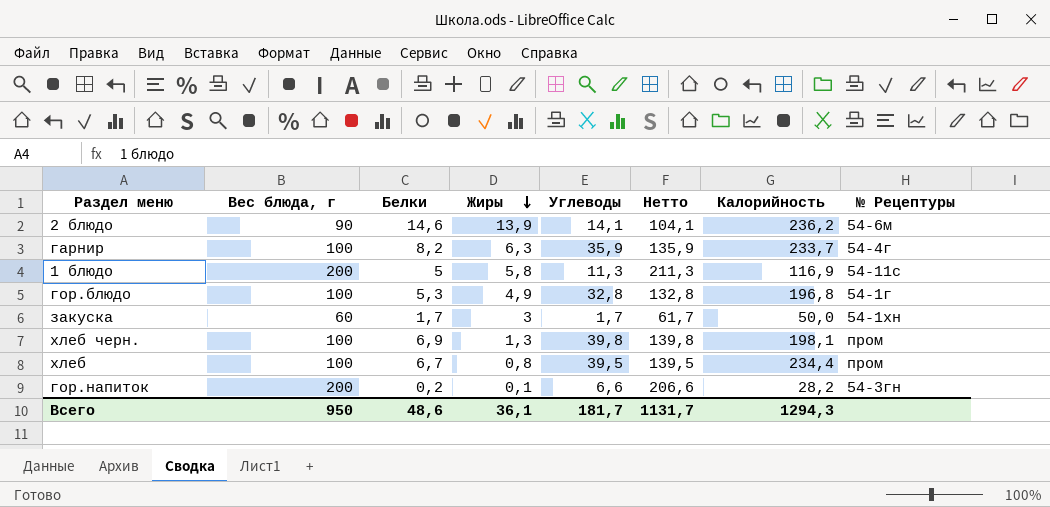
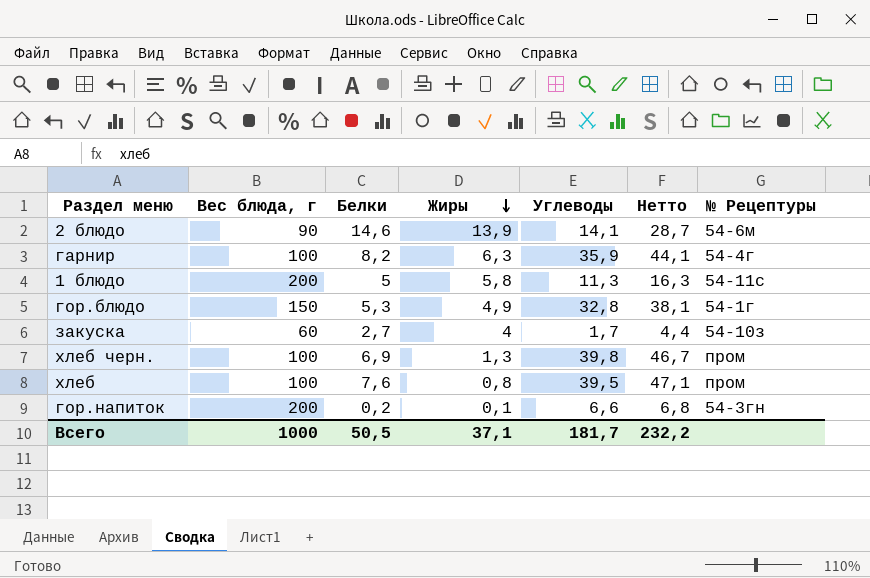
column Калорийность | position: 7 -> none
column Нетто | formula: [Вес блюда, г] + [Углеводы] -> [Белки] + [Углеводы]
гор.блюдо | Вес блюда, г: 100 -> 150
закуска | Белки: 1,7 -> 2,7
закуска | Жиры: 3 -> 4
закуска | № Рецептуры: 54-1хн -> 54-10з
хлеб | Белки: 6,7 -> 7,6
Всего | Вес блюда, г: 950 -> 1000
Всего | Белки: 48,6 -> 50,5
Всего | Жиры: 36,1 -> 37,1
Всего | Нетто: 1131,7 -> 232,2

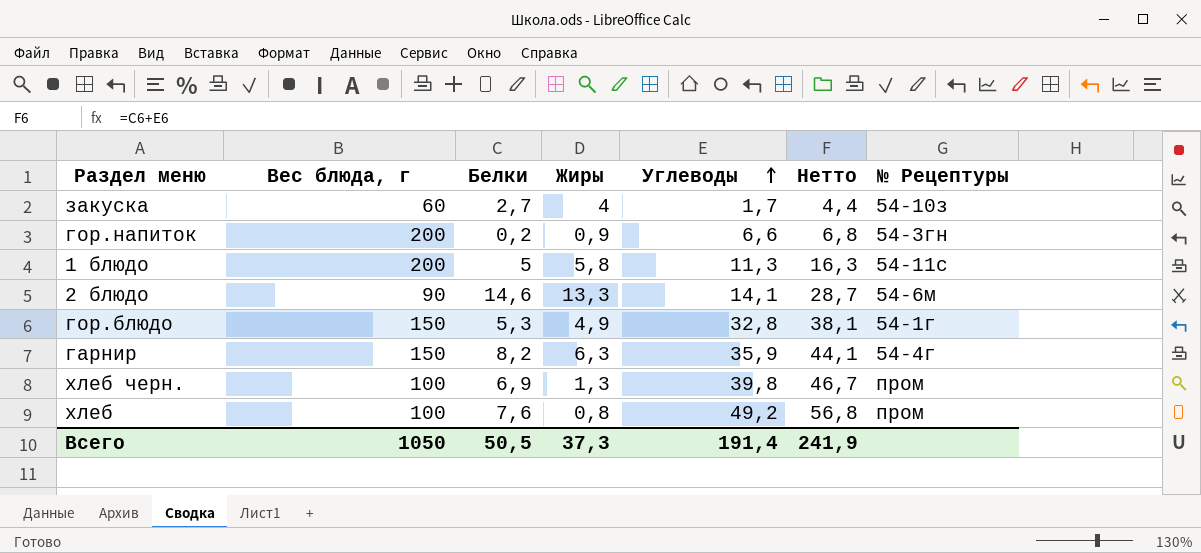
row order: Жиры descending -> Углеводы ascending
гор.напиток | Жиры: 0,1 -> 0,9
2 блюдо | Жиры: 13,9 -> 13,3
гарнир | Вес блюда, г: 100 -> 150
хлеб | Углеводы: 39,5 -> 49,2
хлеб | Нетто: 47,1 -> 56,8
Всего | Вес блюда, г: 1000 -> 1050
Всего | Жиры: 37,1 -> 37,3
Всего | Углеводы: 181,7 -> 191,4
Всего | Нетто: 232,2 -> 241,9

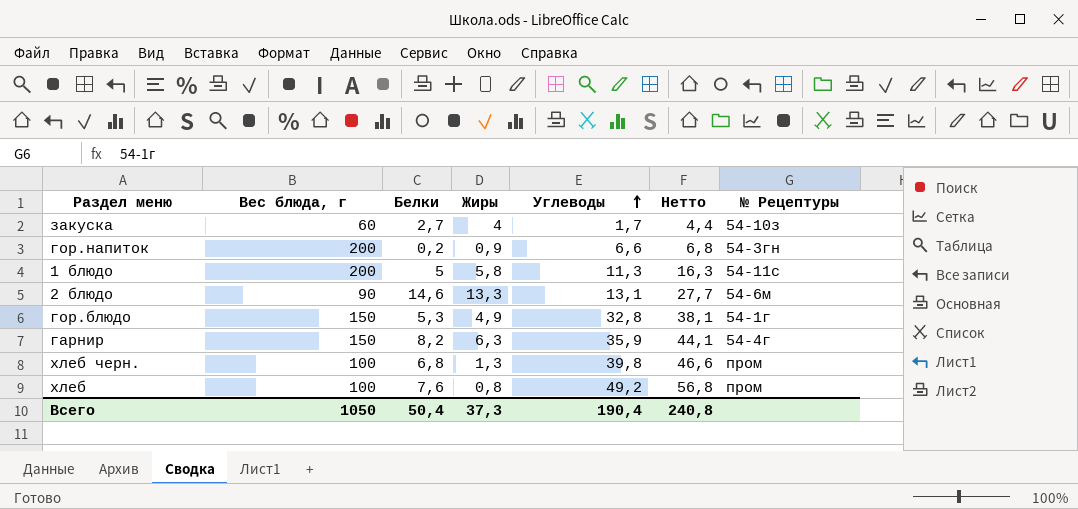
2 блюдо | Углеводы: 14,1 -> 13,1
2 блюдо | Нетто: 28,7 -> 27,7
хлеб черн. | Белки: 6,9 -> 6,8
хлеб черн. | Нетто: 46,7 -> 46,6
Всего | Белки: 50,5 -> 50,4
Всего | Углеводы: 191,4 -> 190,4
Всего | Нетто: 241,9 -> 240,8

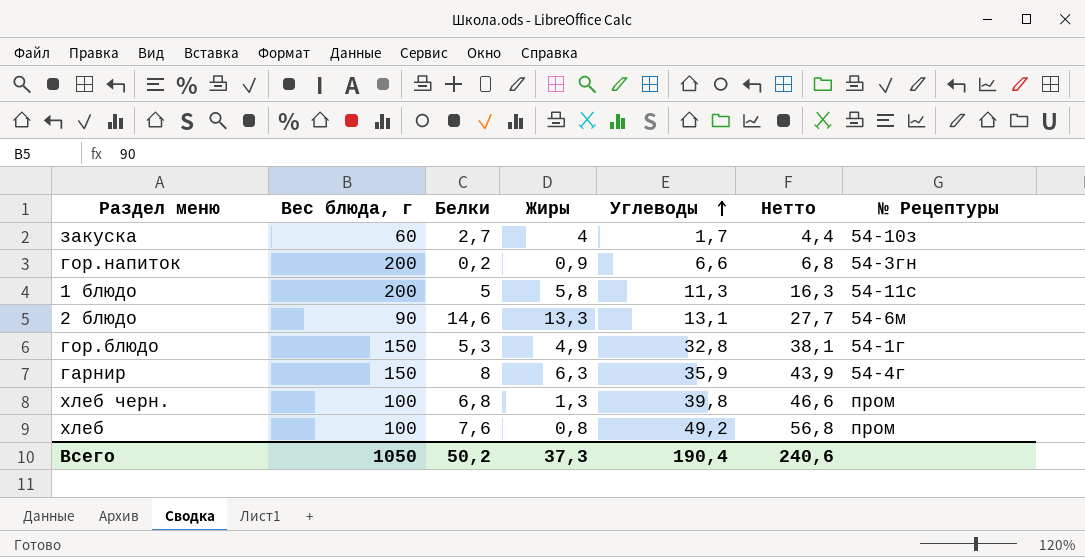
гарнир | Белки: 8,2 -> 8
гарнир | Нетто: 44,1 -> 43,9
Всего | Белки: 50,4 -> 50,2
Всего | Нетто: 240,8 -> 240,6

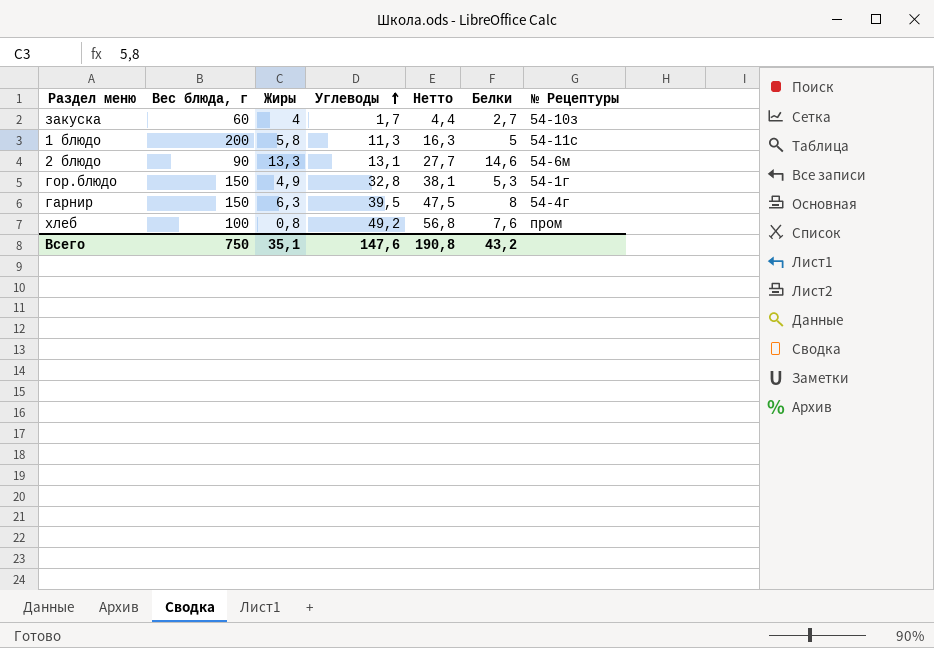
column Белки | position: 3 -> 6
row гор.напиток: 200 | 0,2 | 0,9 | 6,6 | 6,8 | 54-3гн -> none
row хлеб черн.: 100 | 6,8 | 1,3 | 39,8 | 46,6 | пром -> none
гарнир | Углеводы: 35,9 -> 39,5
гарнир | Нетто: 43,9 -> 47,5
Всего | Вес блюда, г: 1050 -> 750
Всего | Жиры: 37,3 -> 35,1
Всего | Углеводы: 190,4 -> 147,6
Всего | Нетто: 240,6 -> 190,8
Всего | Белки: 50,2 -> 43,2

